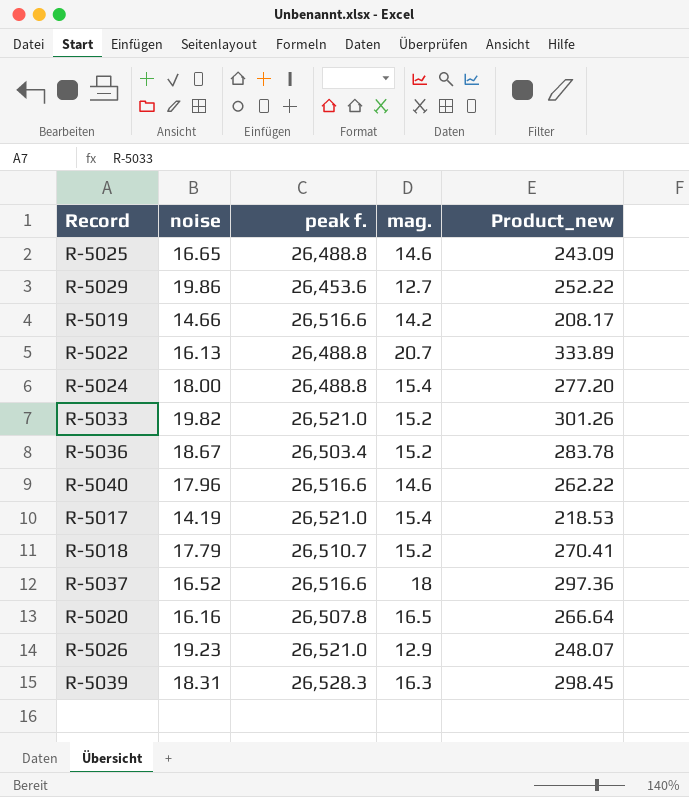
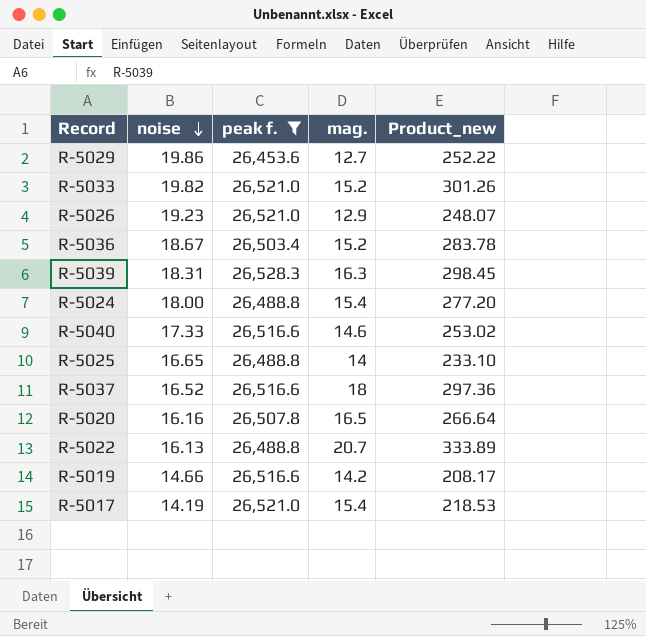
filter: none -> peak f. != 26,510.7
row order: none -> noise descending
R-5040 | noise: 17.96 -> 17.33
R-5040 | Product_new: 262.22 -> 253.02
R-5025 | mag.: 14.6 -> 14
R-5025 | Product_new: 243.09 -> 233.10

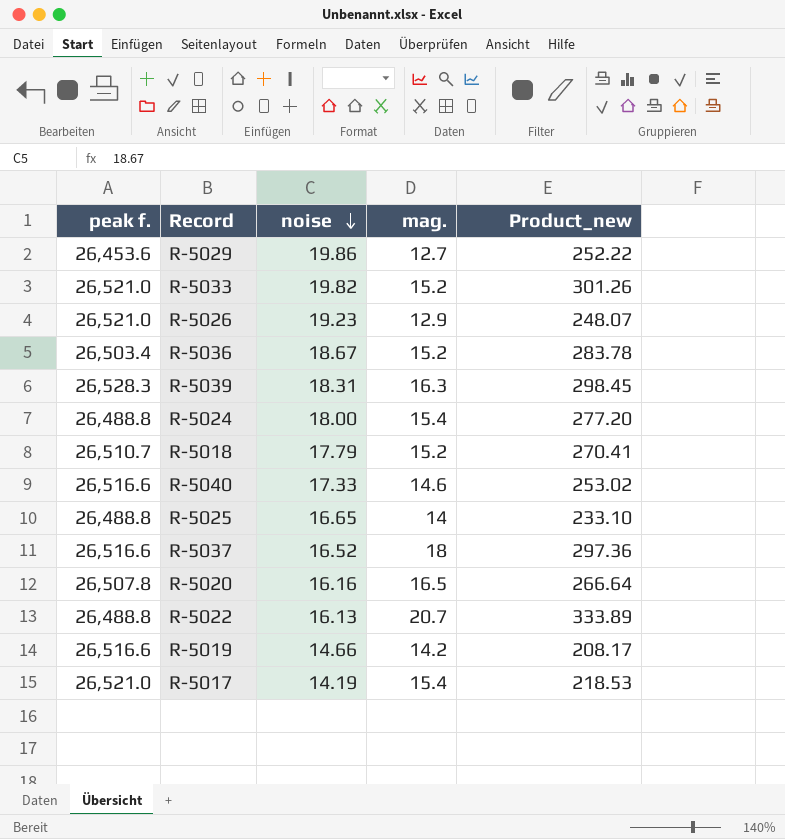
filter: peak f. != 26,510.7 -> none
column peak f. | position: 3 -> 1

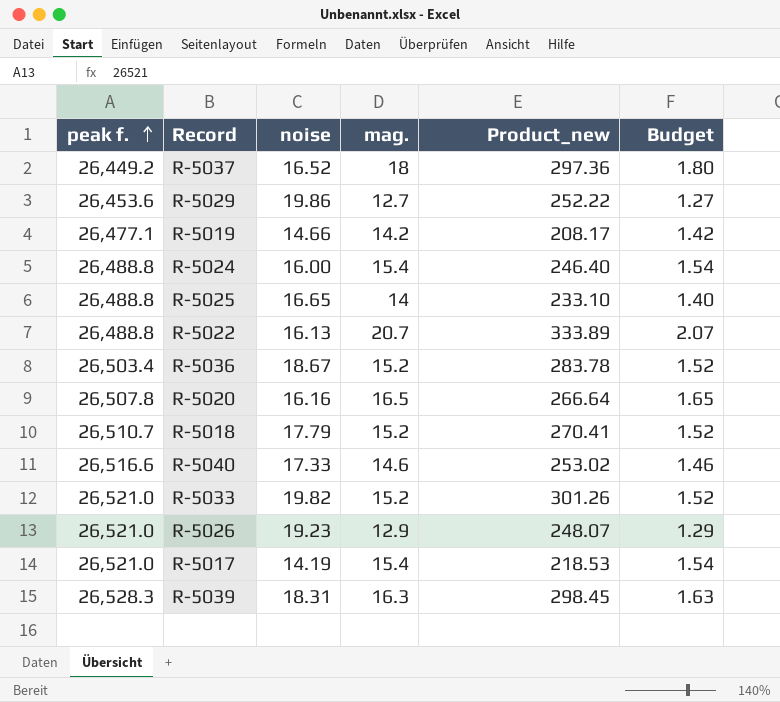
row order: noise descending -> peak f. ascending
column Budget | formula: none -> [mag.] * 0.1
R-5037 | peak f.: 26,516.6 -> 26,449.2
R-5019 | peak f.: 26,516.6 -> 26,477.1
R-5024 | noise: 18.00 -> 16.00
R-5024 | Product_new: 277.20 -> 246.40

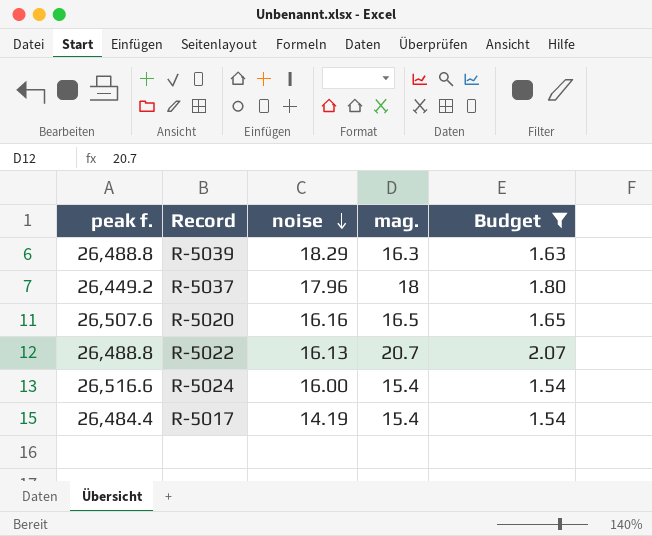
filter: none -> Budget >= 1.54
row order: peak f. ascending -> noise descending
column Product_new | formula: [noise] * [mag.] -> none
R-5039 | peak f.: 26,528.3 -> 26,488.8
R-5039 | noise: 18.31 -> 18.29
R-5037 | noise: 16.52 -> 17.96
R-5020 | peak f.: 26,507.8 -> 26,507.6
R-5024 | peak f.: 26,488.8 -> 26,516.6
R-5017 | peak f.: 26,521.0 -> 26,484.4

